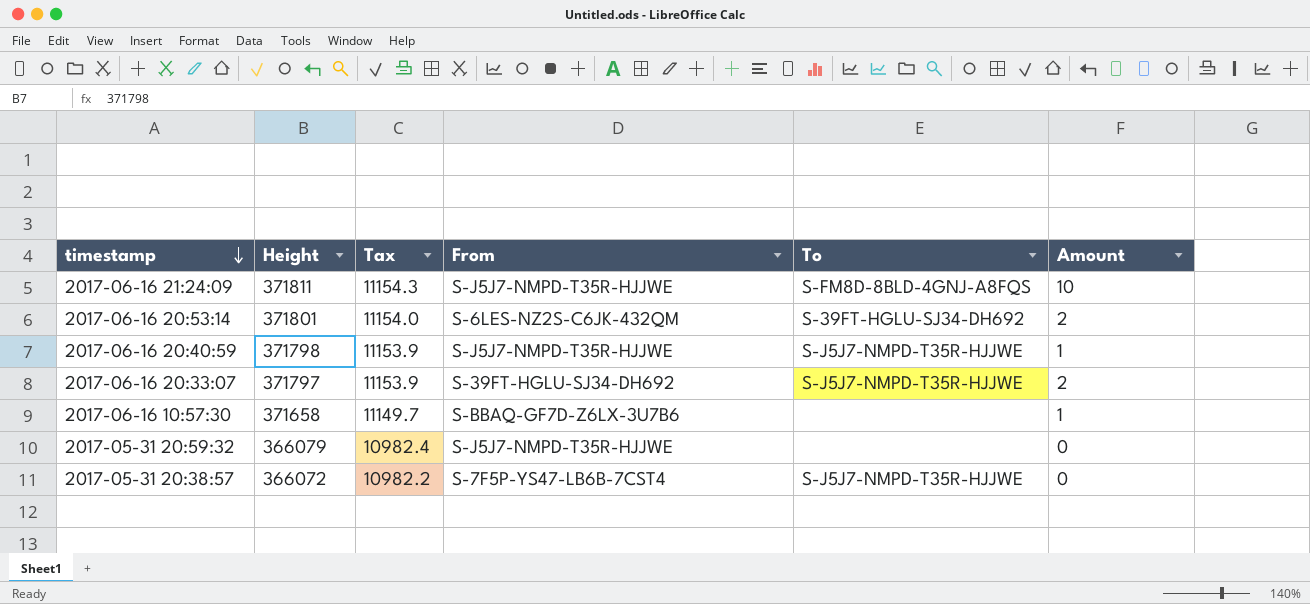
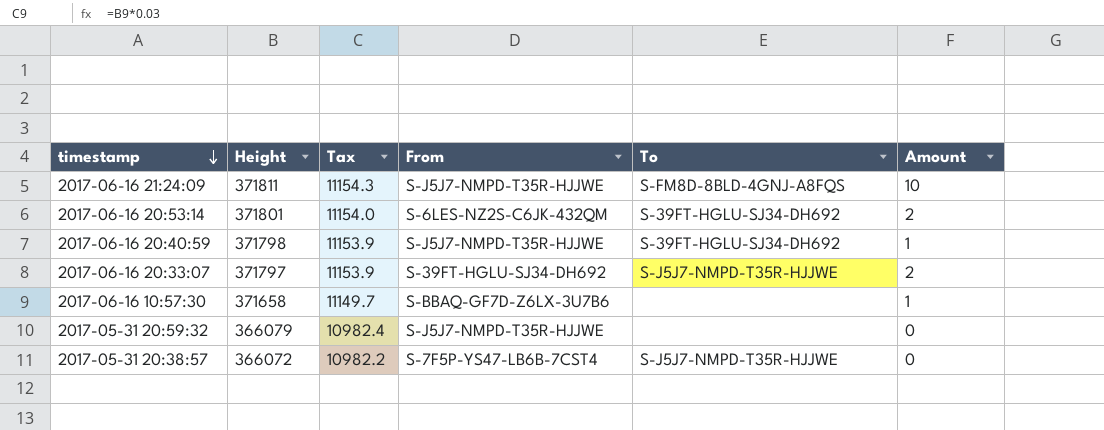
2017-06-16 20:40:59 | To: S-J5J7-NMPD-T35R-HJJWE -> S-39FT-HGLU-SJ34-DH692

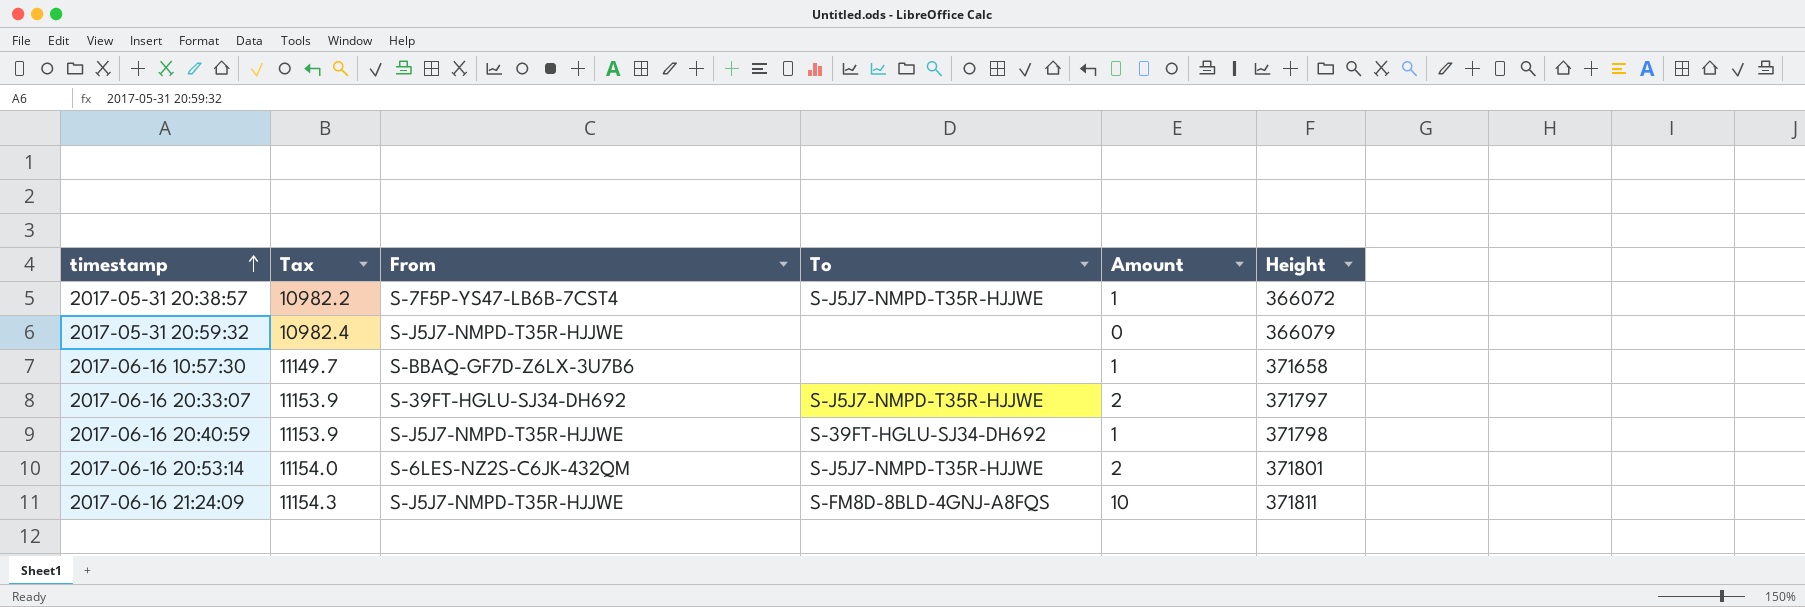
row order: timestamp descending -> timestamp ascending
column Height | position: 2 -> 6
2017-05-31 20:38:57 | Amount: 0 -> 1
2017-06-16 20:53:14 | To: S-39FT-HGLU-SJ34-DH692 -> S-J5J7-NMPD-T35R-HJJWE

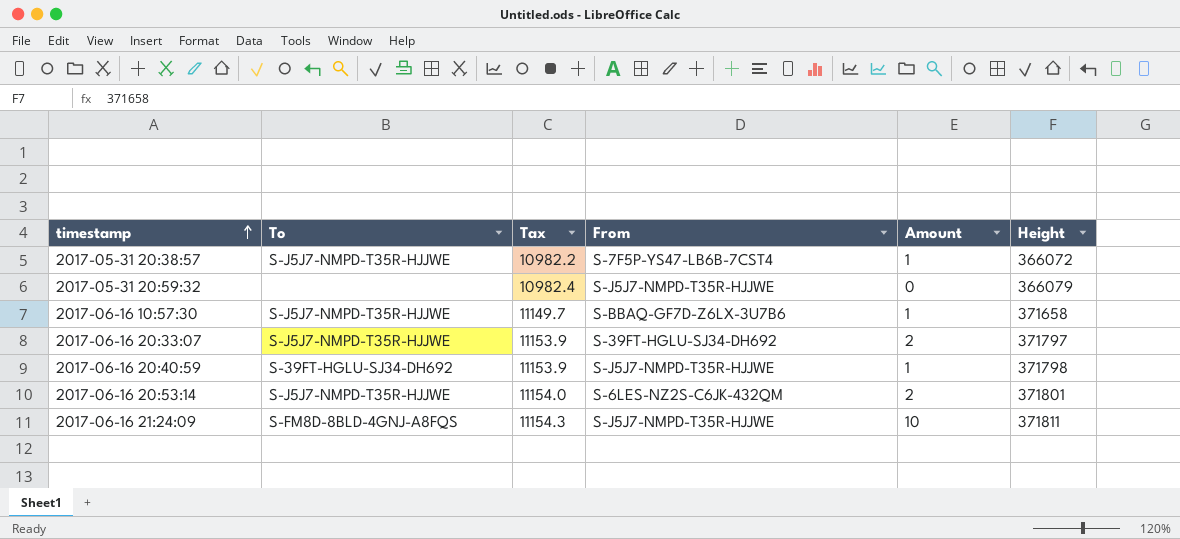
column To | position: 4 -> 2
2017-06-16 10:57:30 | To: none -> S-J5J7-NMPD-T35R-HJJWE

